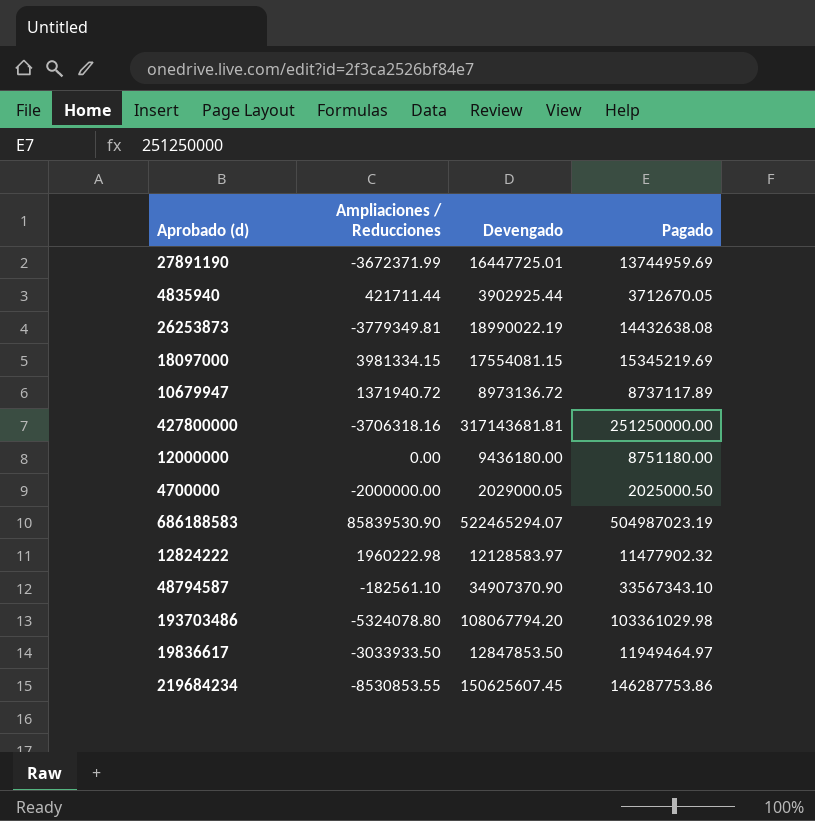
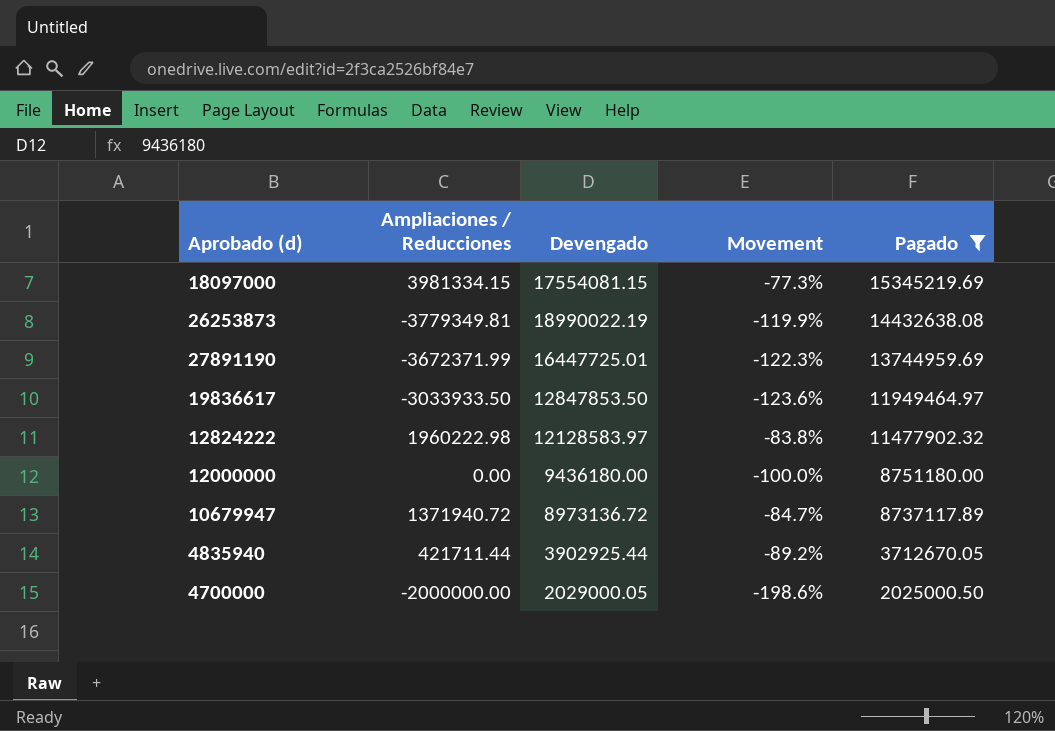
filter: none -> Pagado <= 15345219.69
row order: none -> Pagado descending
column Movement | formula: none -> ([Ampliaciones / Reducciones] - [Devengado]) / [Devengado]

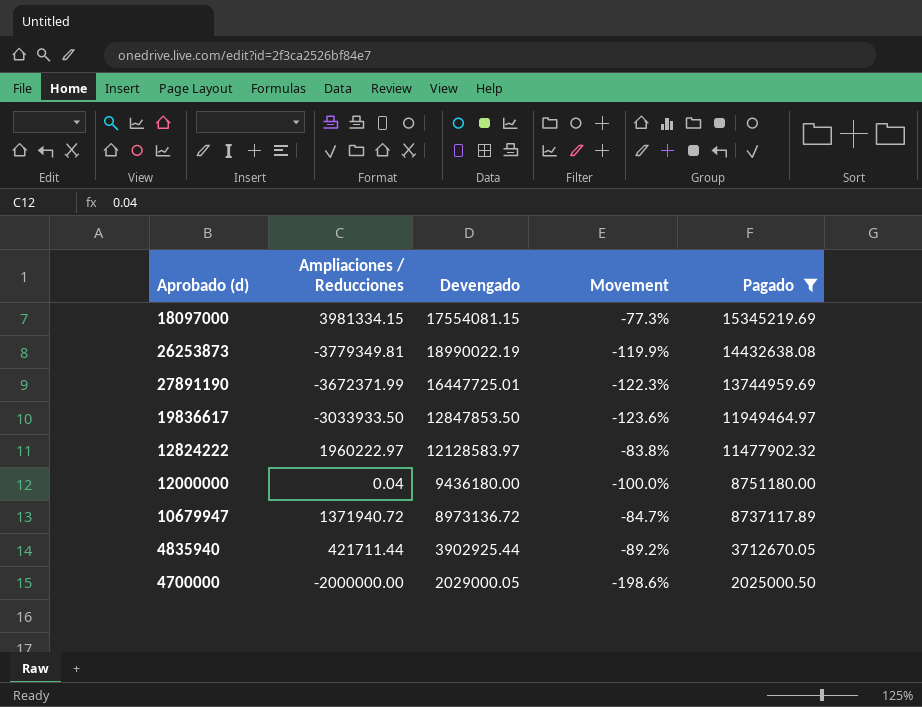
12824222 | Ampliaciones / Reducciones: 1960222.98 -> 1960222.97
12000000 | Ampliaciones / Reducciones: 0.00 -> 0.04

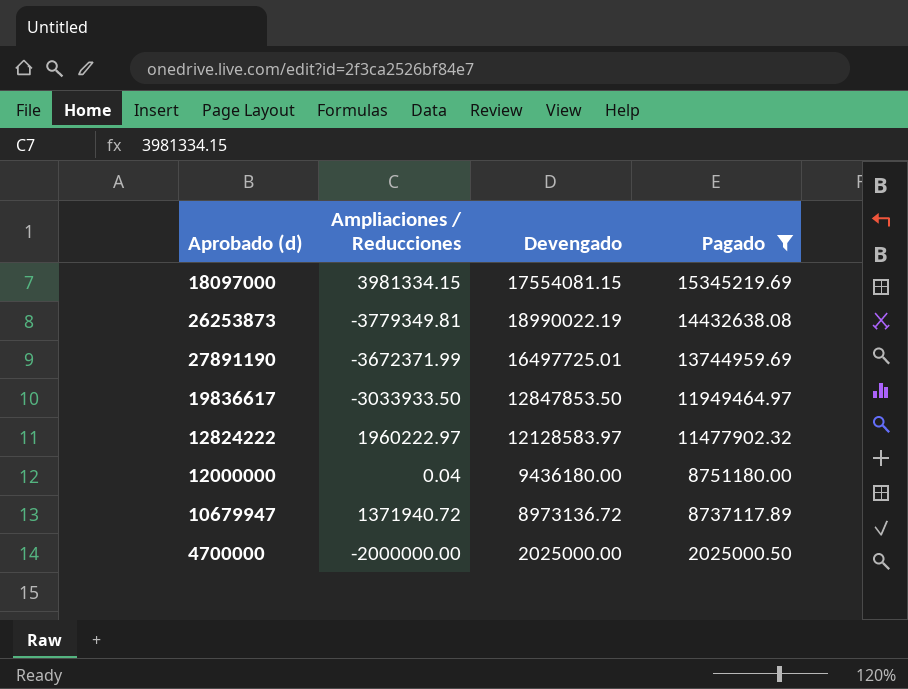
column Movement | formula: ([Ampliaciones / Reducciones] - [Devengado]) / [Devengado] -> none
row 4835940: 421711.44 | 3902925.44 | -89.2% | 3712670.05 -> none
27891190 | Devengado: 16447725.01 -> 16497725.01
4700000 | Devengado: 2029000.05 -> 2025000.00

